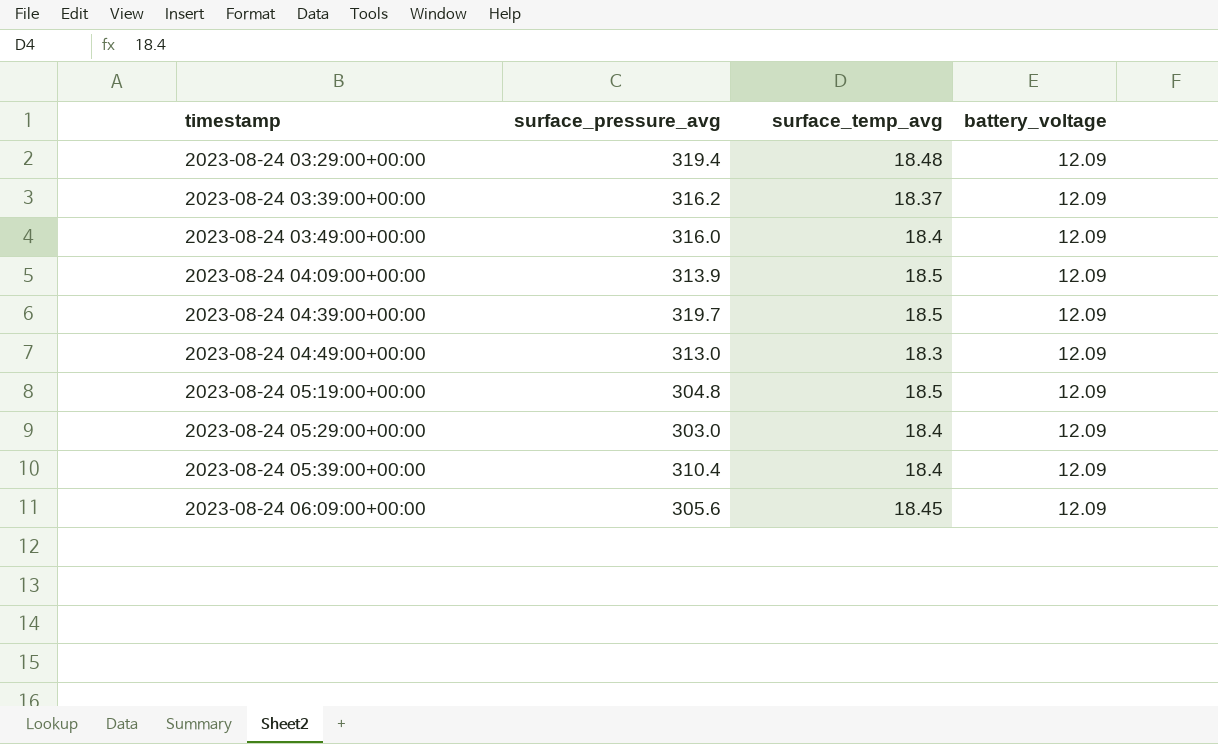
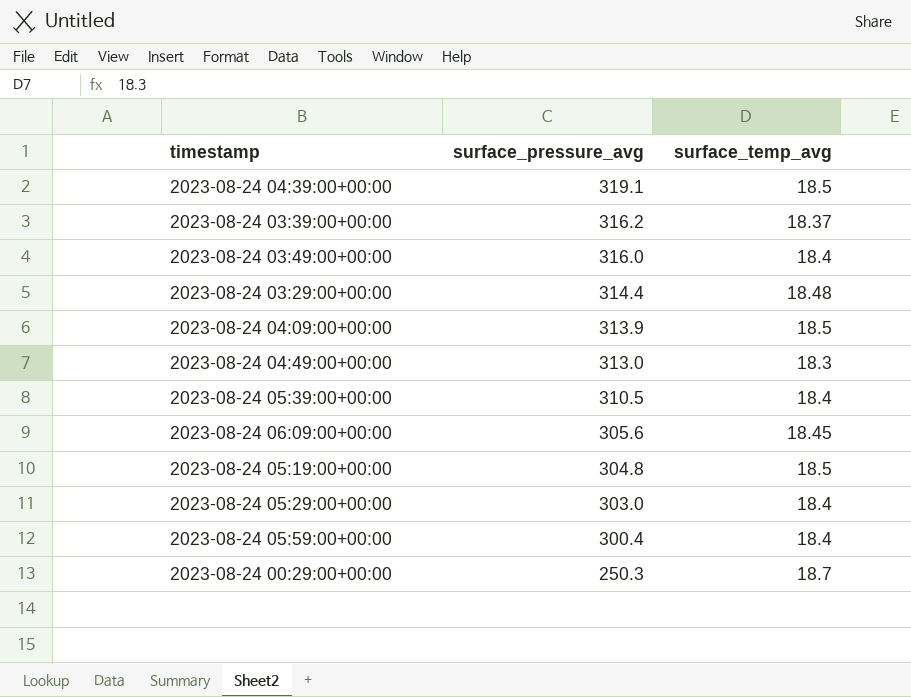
row order: timestamp ascending -> surface_pressure_avg descending
column battery_voltage | position: 4 -> none
2023-08-24 04:39:00+00:00 | surface_pressure_avg: 319.7 -> 319.1
2023-08-24 03:29:00+00:00 | surface_pressure_avg: 319.4 -> 314.4
2023-08-24 05:39:00+00:00 | surface_pressure_avg: 310.4 -> 310.5
row 2023-08-24 05:59:00+00:00: none -> 300.4 | 18.4
row 2023-08-24 00:29:00+00:00: none -> 250.3 | 18.7

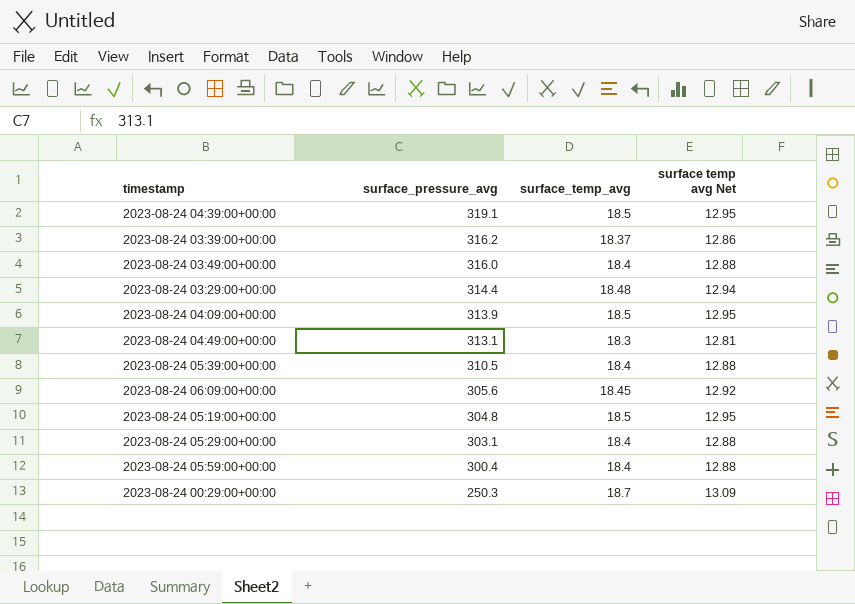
column surface temp avg Net | formula: none -> [surface_temp_avg] * 0.7
2023-08-24 04:49:00+00:00 | surface_pressure_avg: 313.0 -> 313.1
2023-08-24 05:29:00+00:00 | surface_pressure_avg: 303.0 -> 303.1

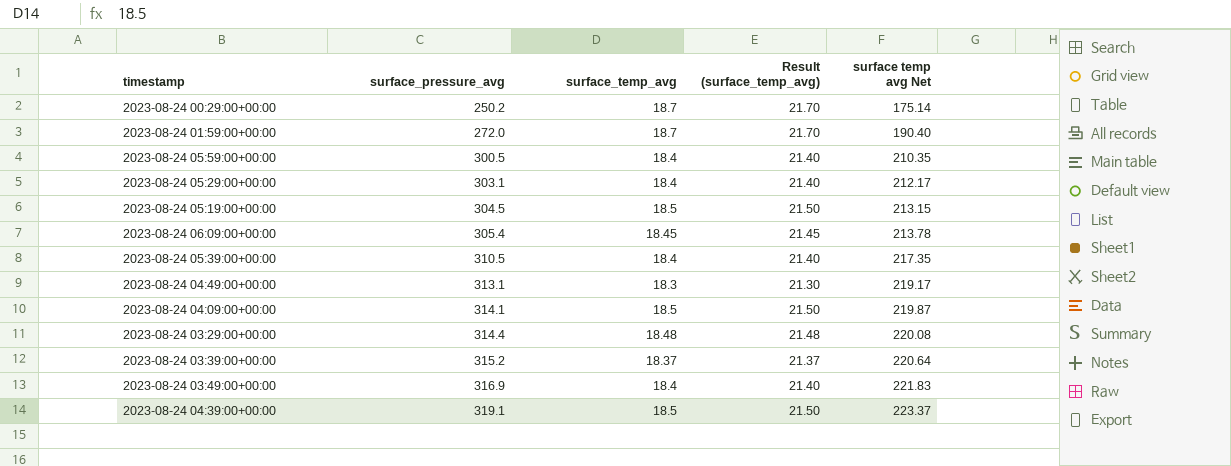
row order: surface_pressure_avg descending -> surface_pressure_avg ascending
column Result (surface_temp_avg) | formula: none -> [surface_temp_avg] + 3
column surface temp avg Net | formula: [surface_temp_avg] * 0.7 -> [surface_pressure_avg] * 0.7
2023-08-24 00:29:00+00:00 | surface_pressure_avg: 250.3 -> 250.2
row 2023-08-24 01:59:00+00:00: none -> 272.0 | 18.7 | 21.70 | 190.40
2023-08-24 05:59:00+00:00 | surface_pressure_avg: 300.4 -> 300.5
2023-08-24 05:19:00+00:00 | surface_pressure_avg: 304.8 -> 304.5
2023-08-24 06:09:00+00:00 | surface_pressure_avg: 305.6 -> 305.4
2023-08-24 04:09:00+00:00 | surface_pressure_avg: 313.9 -> 314.1
2023-08-24 03:39:00+00:00 | surface_pressure_avg: 316.2 -> 315.2
2023-08-24 03:49:00+00:00 | surface_pressure_avg: 316.0 -> 316.9

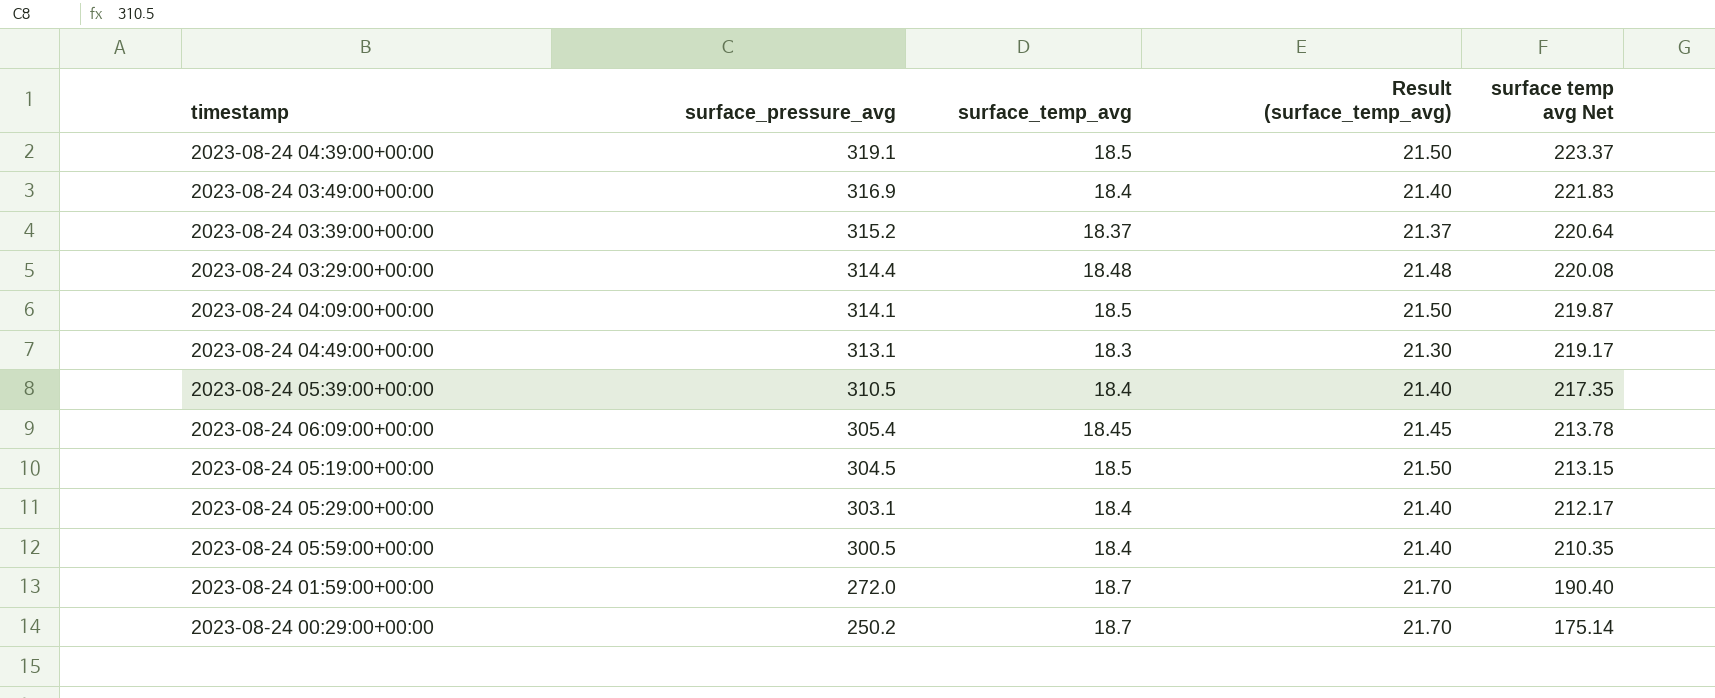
row order: surface_pressure_avg ascending -> surface_pressure_avg descending

